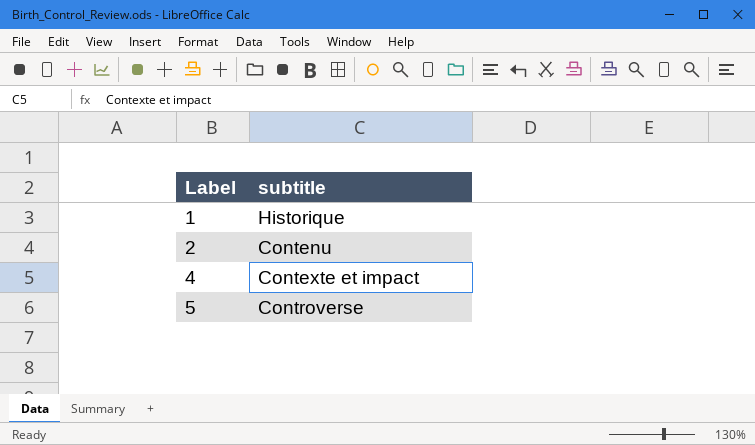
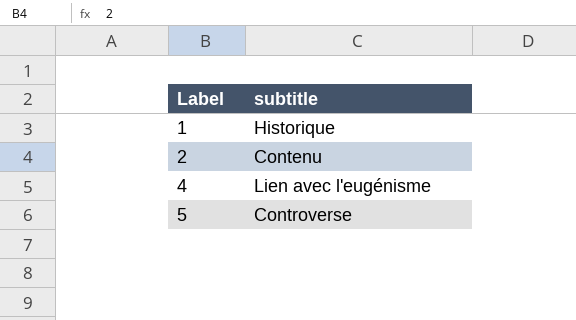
4 | subtitle: Contexte et impact -> Lien avec l'eugénisme

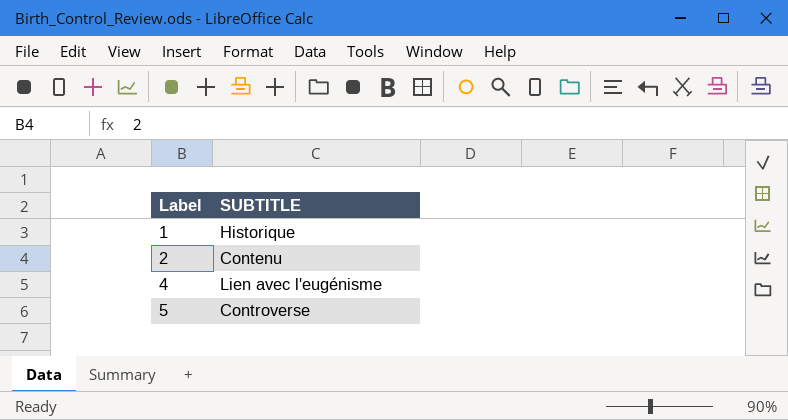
column name: subtitle -> SUBTITLE

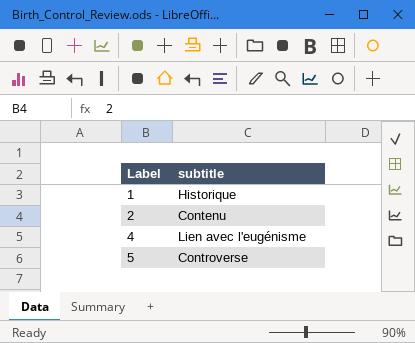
column name: SUBTITLE -> subtitle

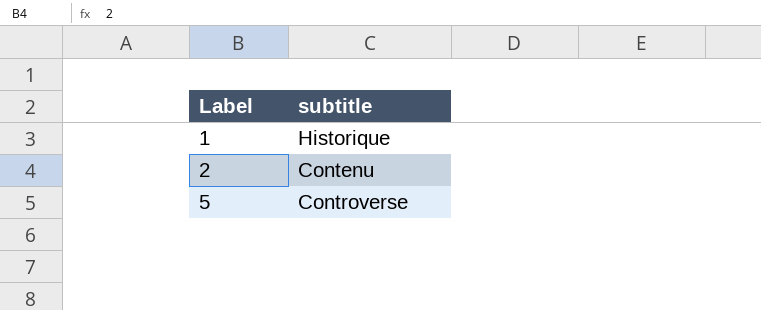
row 4: Lien avec l'eugénisme -> none

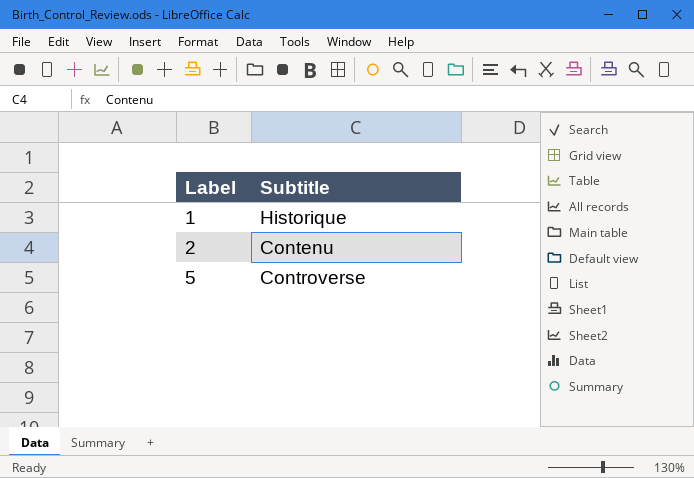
column name: subtitle -> Subtitle

